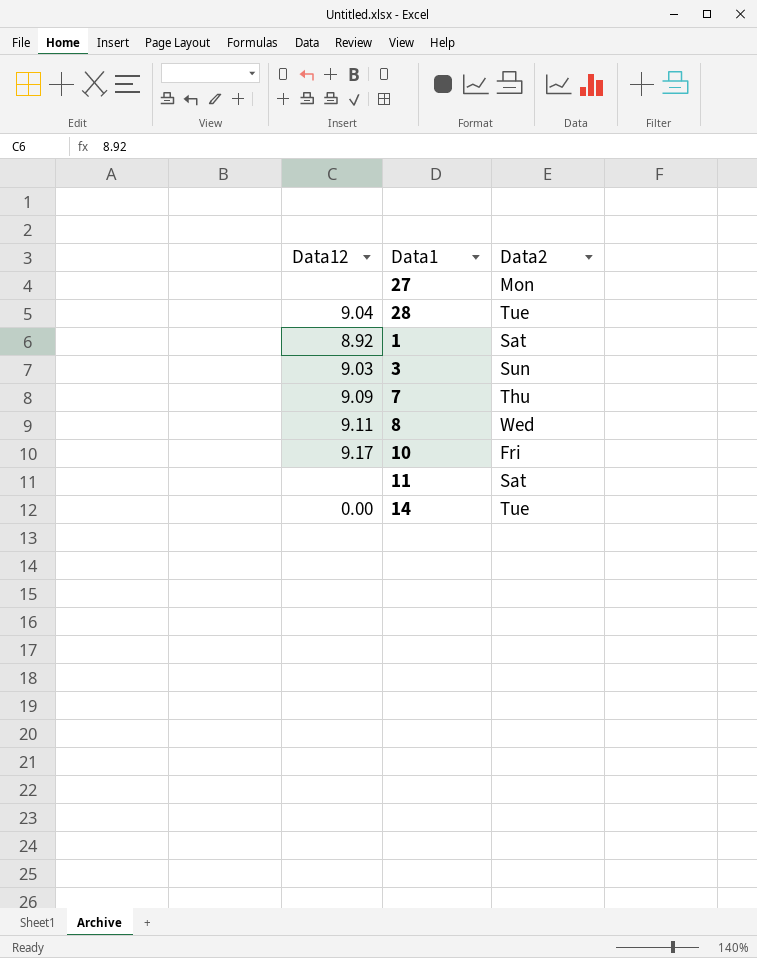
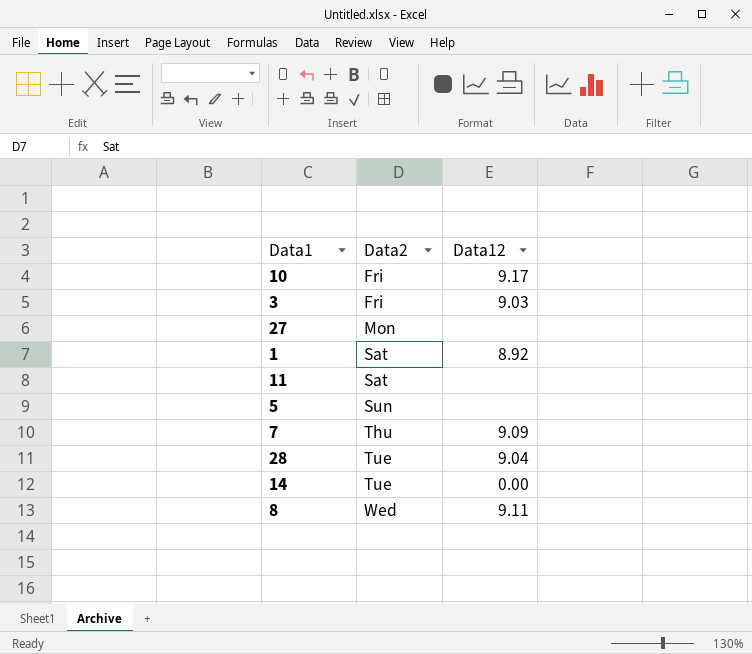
row order: none -> Data2 ascending
column Data12 | position: 1 -> 3
3 | Data2: Sun -> Fri
row 5: none -> Sun | none

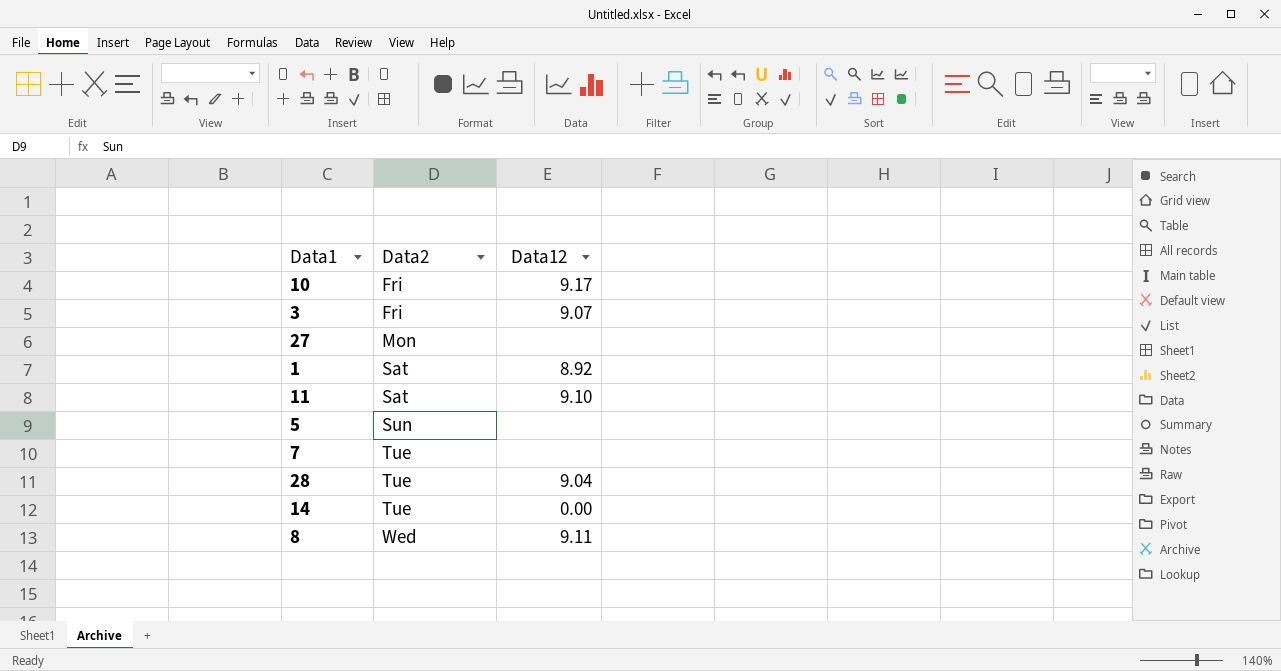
3 | Data12: 9.03 -> 9.07
11 | Data12: none -> 9.10
7 | Data2: Thu -> Tue
7 | Data12: 9.09 -> none

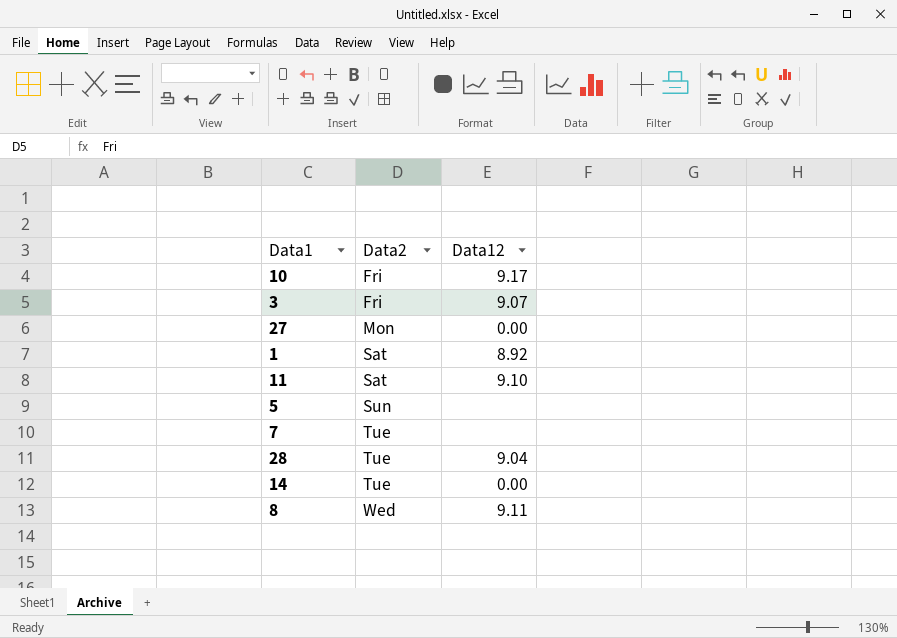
27 | Data12: none -> 0.00

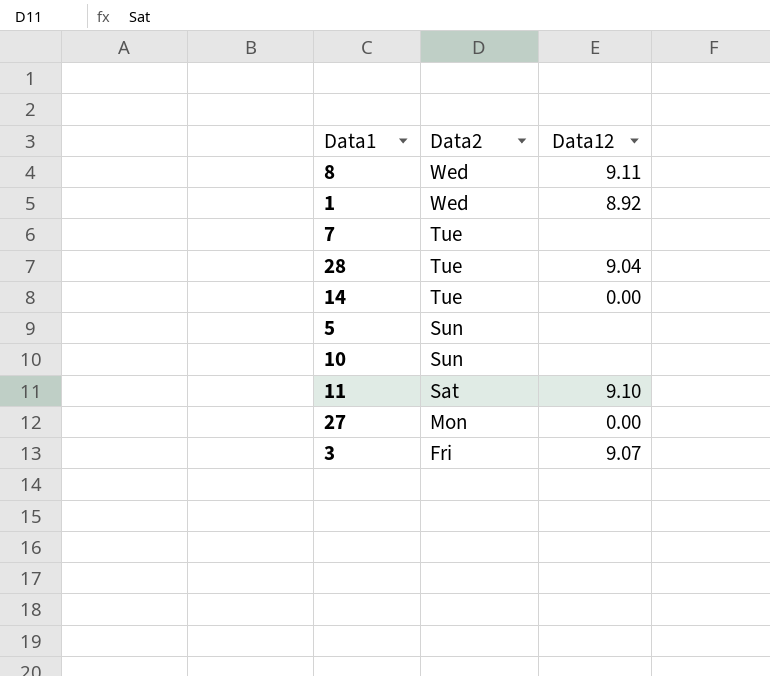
row order: Data2 ascending -> Data2 descending
1 | Data2: Sat -> Wed
10 | Data2: Fri -> Sun
10 | Data12: 9.17 -> none

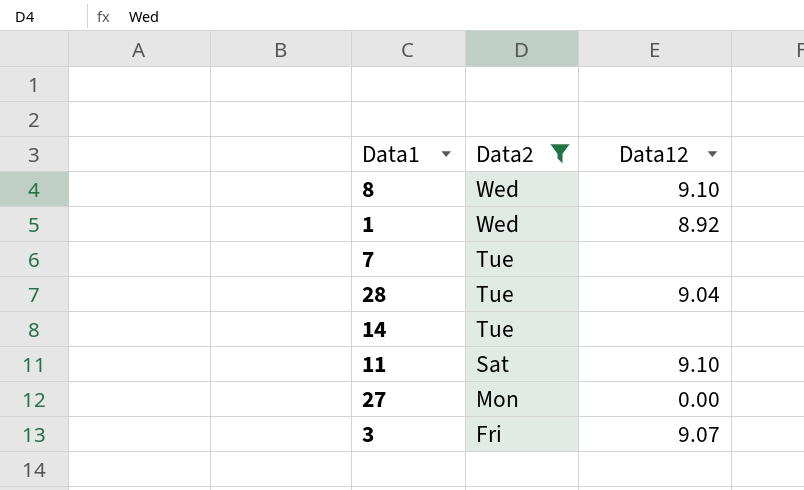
filter: none -> Data2 != Sun
8 | Data12: 9.11 -> 9.10
14 | Data12: 0.00 -> none

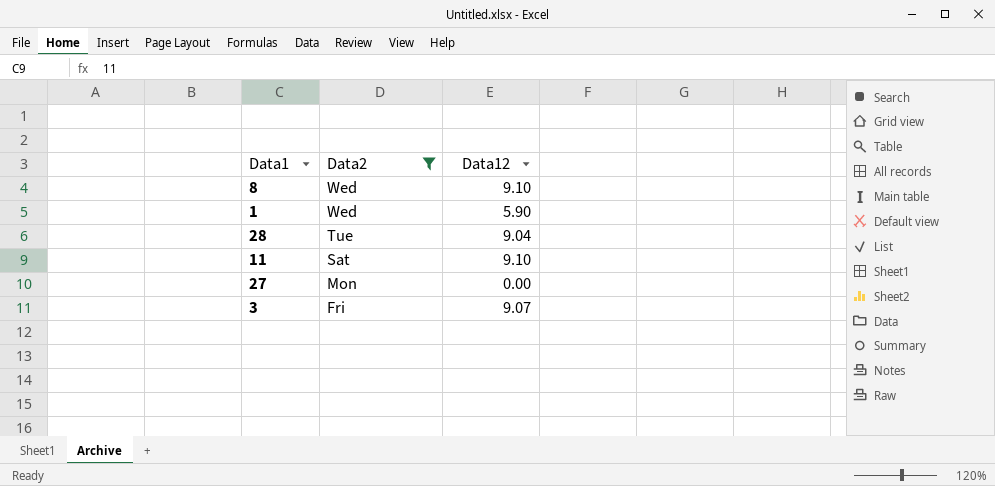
row 7: Tue | none -> none
row 14: Tue | none -> none
1 | Data12: 8.92 -> 5.90

